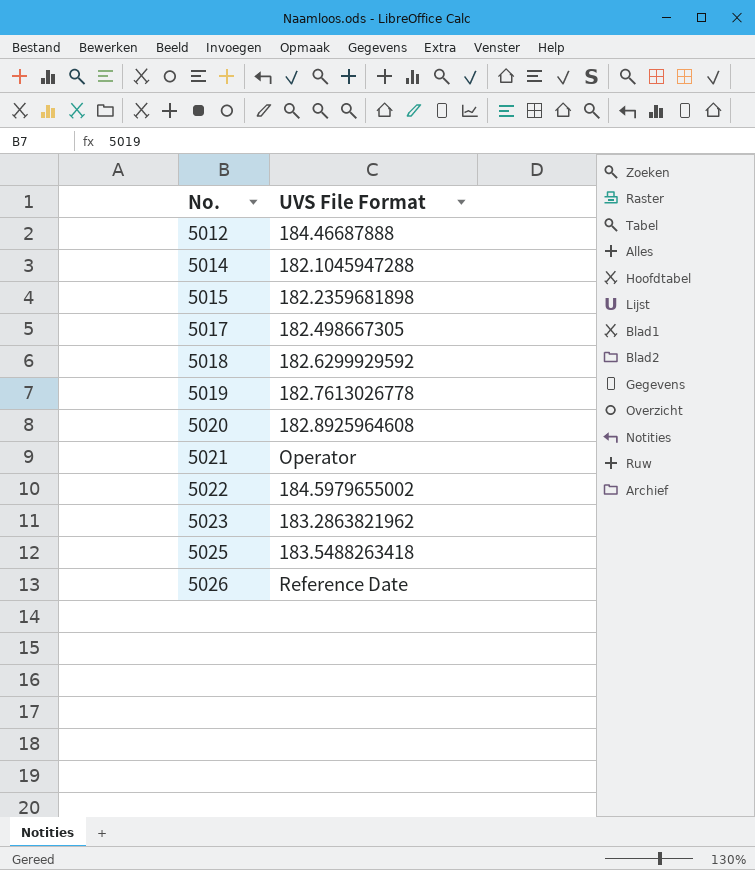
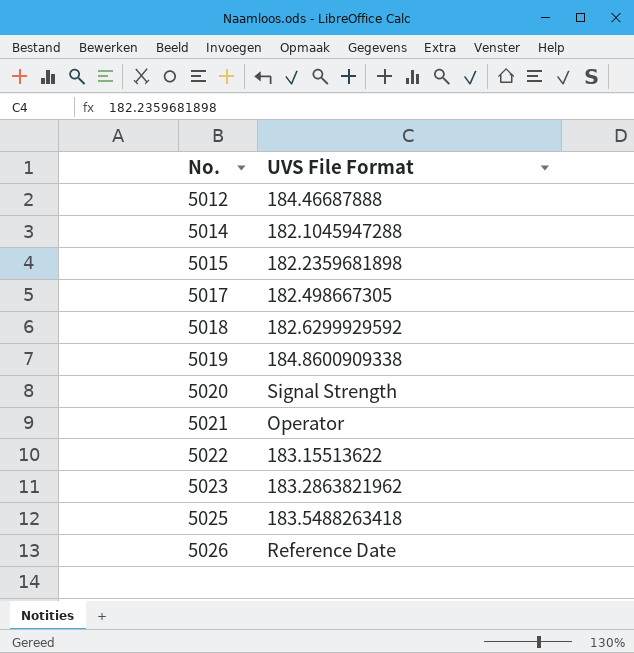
5019 | UVS File Format: 182.7613026778 -> 184.8600909338
5020 | UVS File Format: 182.8925964608 -> Signal Strength
5022 | UVS File Format: 184.5979655002 -> 183.15513622

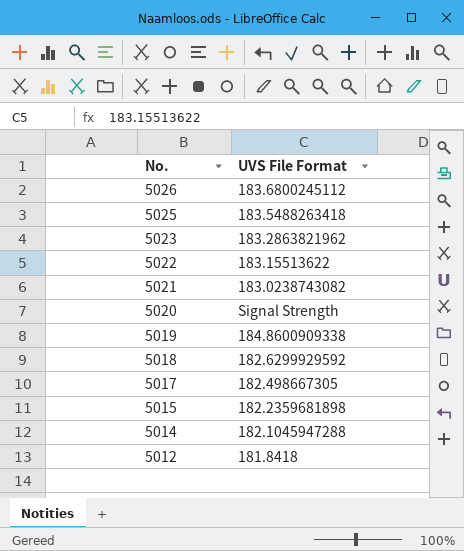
row order: No. ascending -> No. descending
5026 | UVS File Format: Reference Date -> 183.6800245112
5021 | UVS File Format: Operator -> 183.0238743082
5012 | UVS File Format: 184.46687888 -> 181.8418

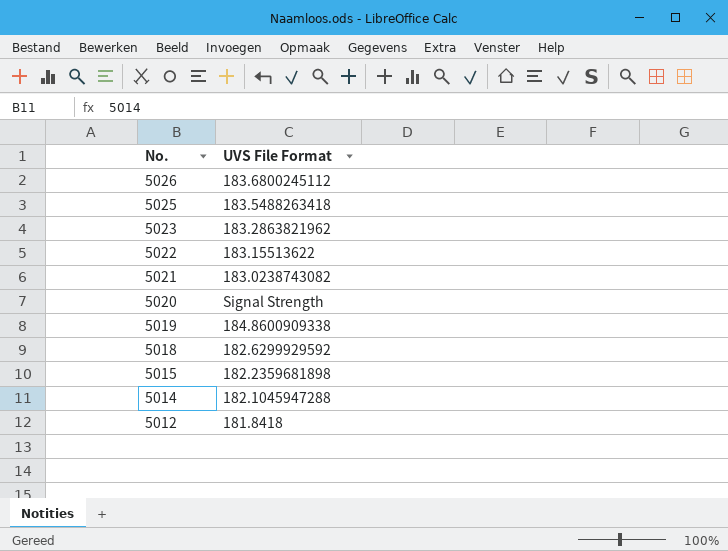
row 5017: 182.498667305 -> none

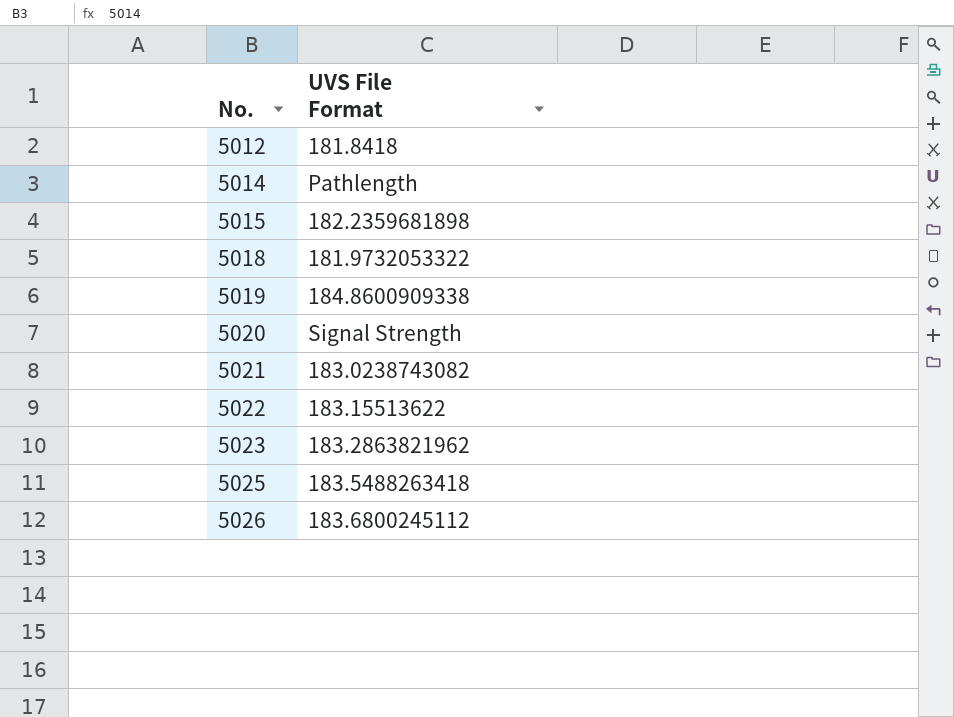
row order: No. descending -> No. ascending
5014 | UVS File Format: 182.1045947288 -> Pathlength
5018 | UVS File Format: 182.6299929592 -> 181.9732053322

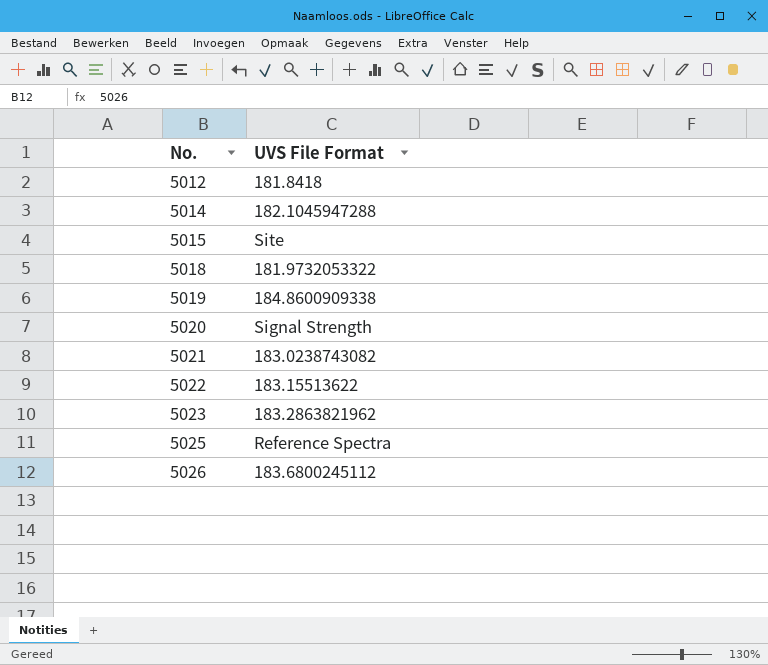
5014 | UVS File Format: Pathlength -> 182.1045947288
5015 | UVS File Format: 182.2359681898 -> Site
5025 | UVS File Format: 183.5488263418 -> Reference Spectra

